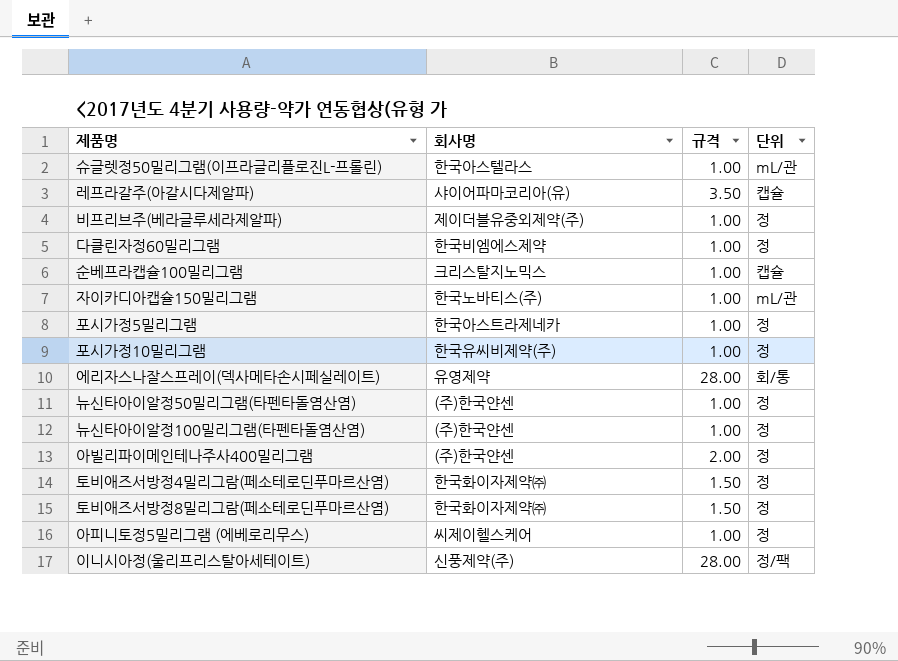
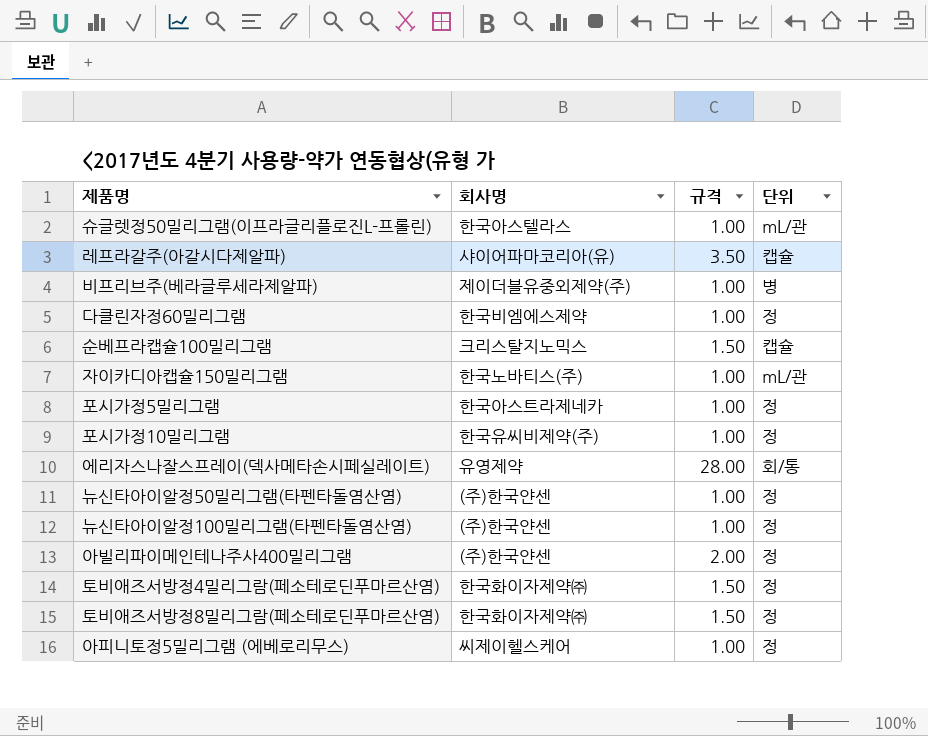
row 이니시아정(울리프리스탈아세테이트): 신풍제약(주) | 28.00 | 정/팩 -> none
비프리브주(베라글루세라제알파) | 단위: 정 -> 병
순베프라캡슐100밀리그램 | 규격: 1.00 -> 1.50

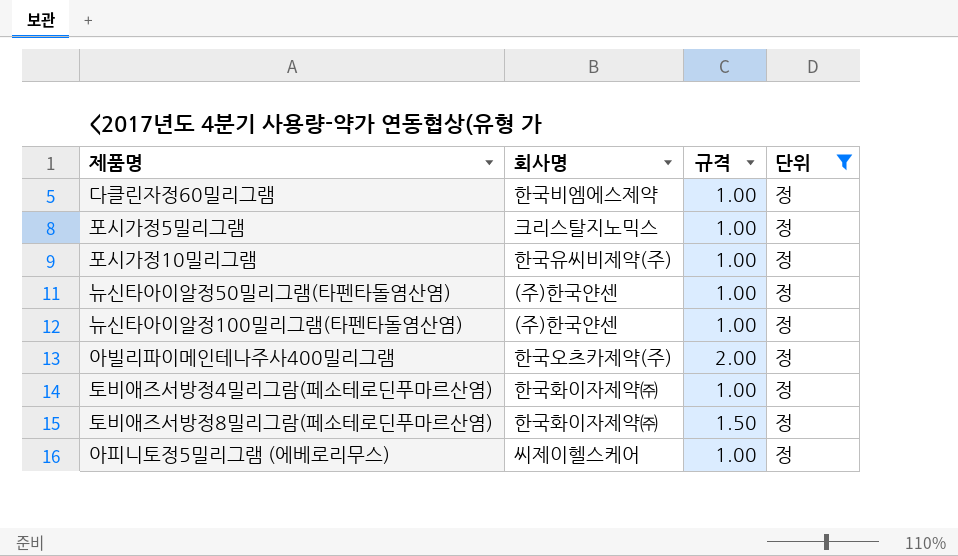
filter: none -> 단위 = 정
포시가정5밀리그램 | 회사명: 한국아스트라제네카 -> 크리스탈지노믹스
아빌리파이메인테나주사400밀리그램 | 회사명: (주)한국얀센 -> 한국오츠카제약(주)
토비애즈서방정4밀리그람(페소테로딘푸마르산염) | 규격: 1.50 -> 1.00

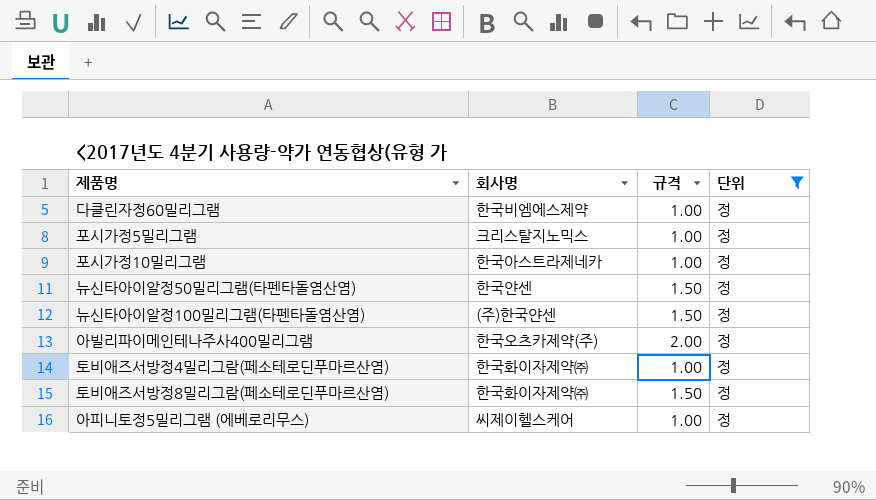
포시가정10밀리그램 | 회사명: 한국유씨비제약(주) -> 한국아스트라제네카
뉴신타아이알정50밀리그램(타펜타돌염산염) | 회사명: (주)한국얀센 -> 한국얀센
뉴신타아이알정50밀리그램(타펜타돌염산염) | 규격: 1.00 -> 1.50
뉴신타아이알정100밀리그램(타펜타돌염산염) | 규격: 1.00 -> 1.50

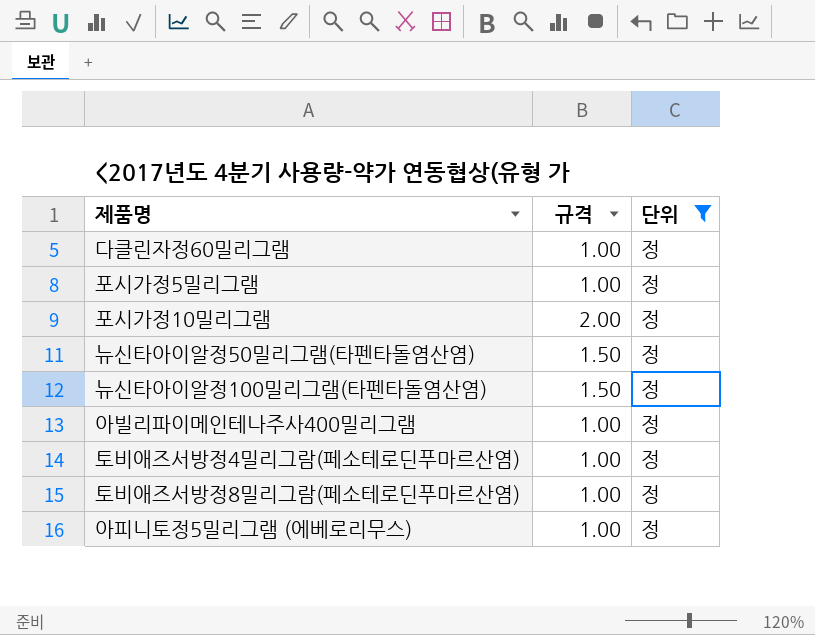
column 회사명 | position: 2 -> none
포시가정10밀리그램 | 규격: 1.00 -> 2.00
아빌리파이메인테나주사400밀리그램 | 규격: 2.00 -> 1.00
토비애즈서방정8밀리그람(페소테로딘푸마르산염) | 규격: 1.50 -> 1.00

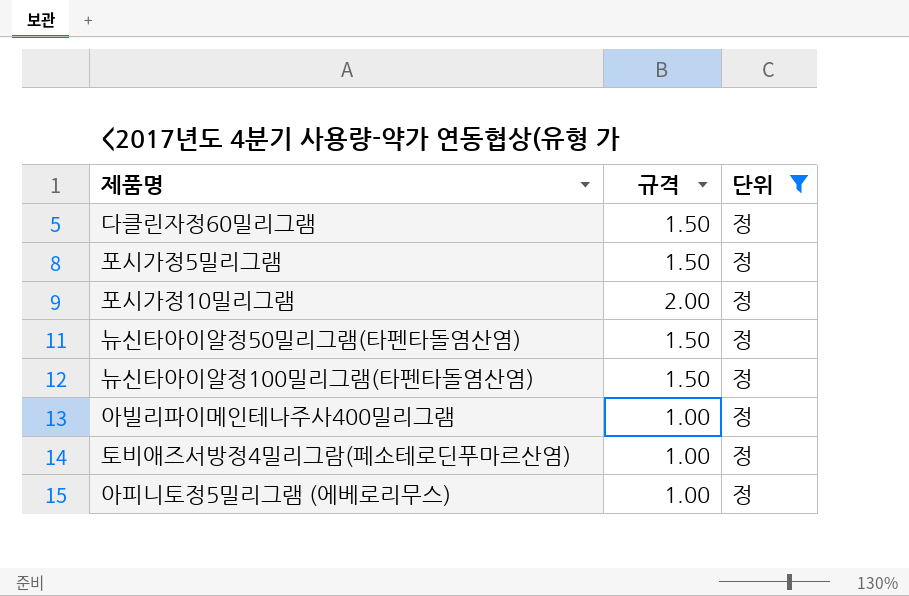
row 토비애즈서방정8밀리그람(페소테로딘푸마르산염): 1.00 | 정 -> none
다클린자정60밀리그램 | 규격: 1.00 -> 1.50
포시가정5밀리그램 | 규격: 1.00 -> 1.50

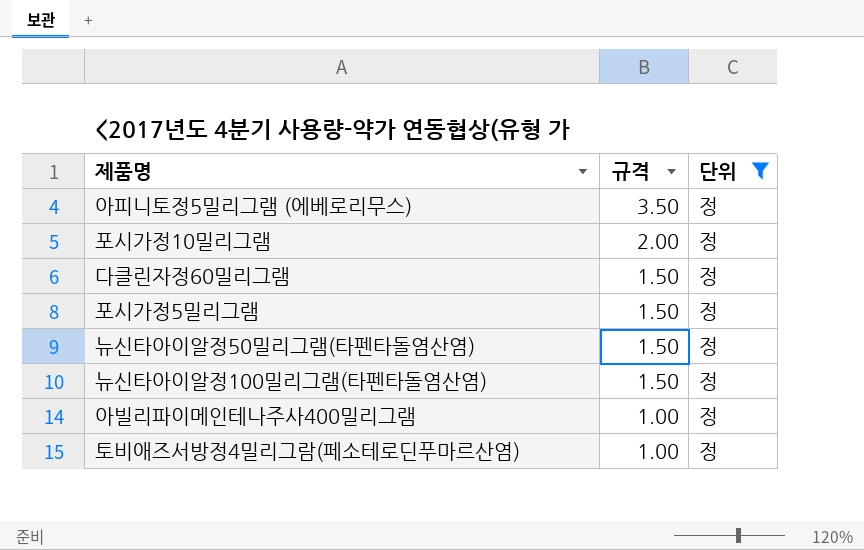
row order: none -> 규격 descending
아피니토정5밀리그램 (에베로리무스) | 규격: 1.00 -> 3.50

